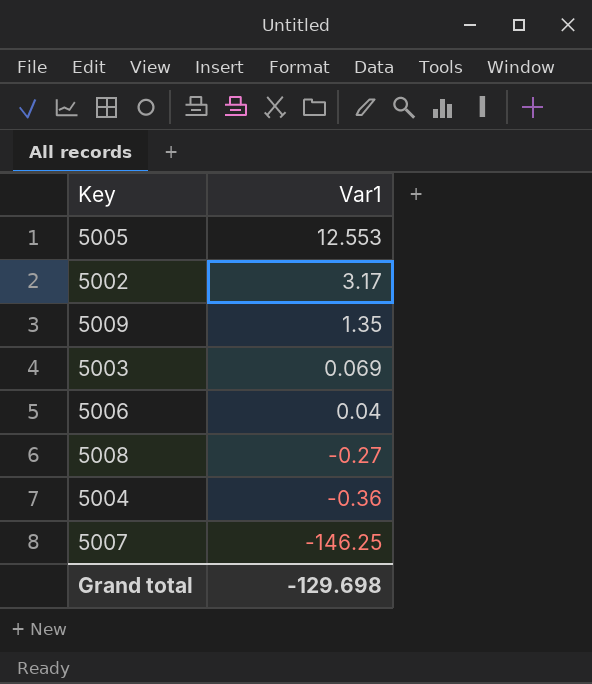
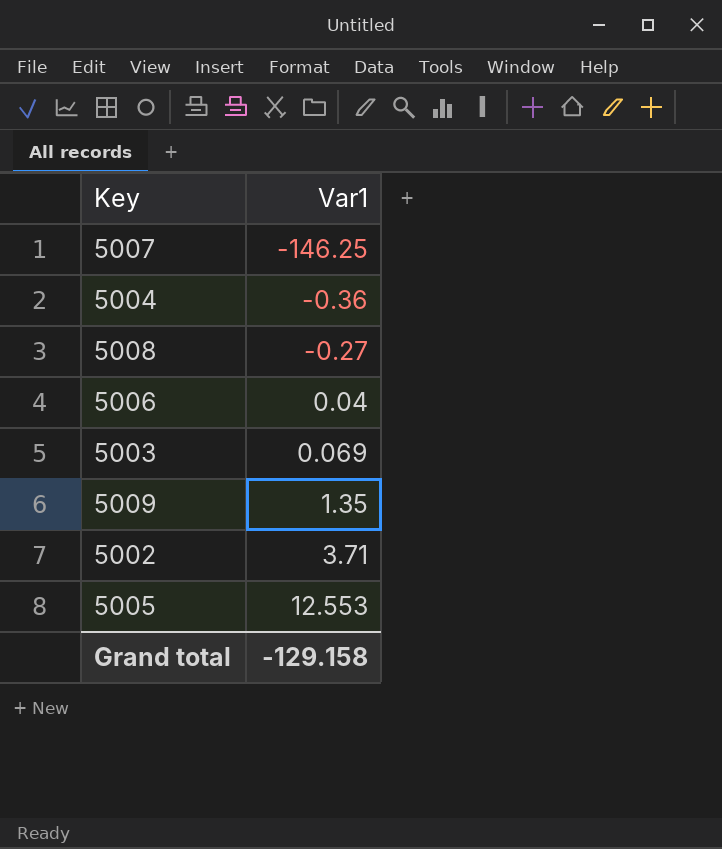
row order: Var1 descending -> Var1 ascending
5002 | Var1: 3.17 -> 3.71
Grand total | Var1: -129.698 -> -129.158

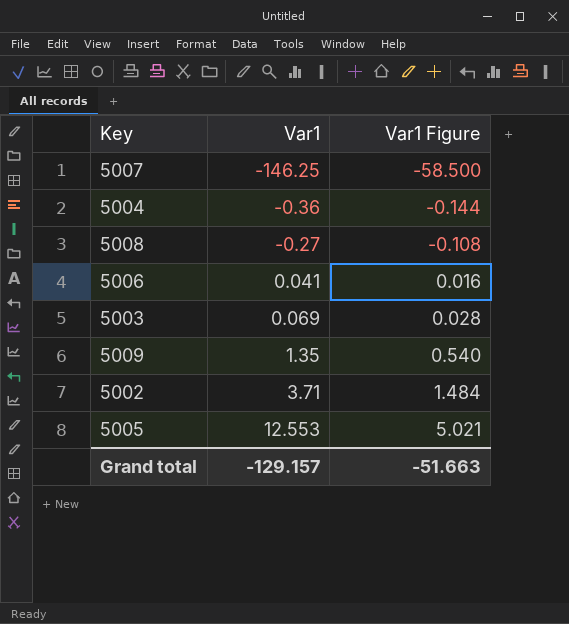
column Var1 Figure | formula: none -> [Var1] * 0.4
5006 | Var1: 0.04 -> 0.041
Grand total | Var1: -129.158 -> -129.157

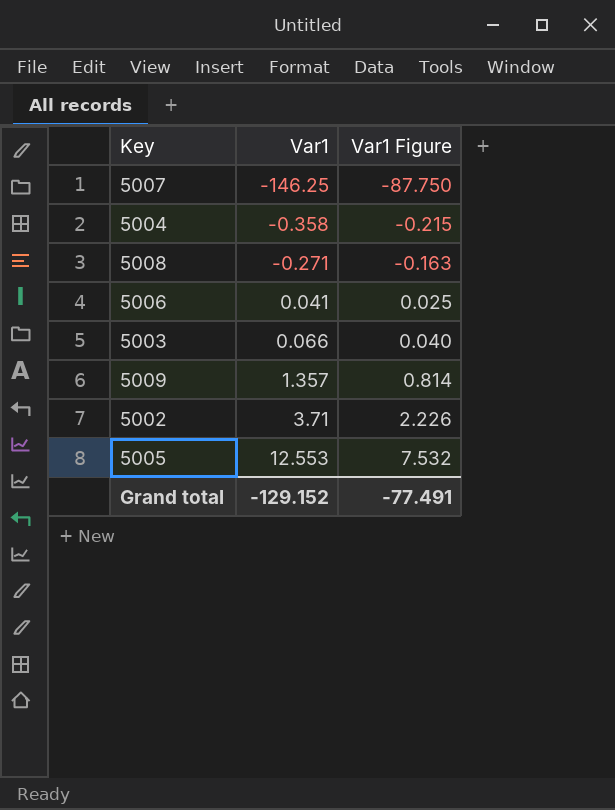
column Var1 Figure | formula: [Var1] * 0.4 -> [Var1] * 0.6
5004 | Var1: -0.36 -> -0.358
5008 | Var1: -0.27 -> -0.271
5003 | Var1: 0.069 -> 0.066
5009 | Var1: 1.35 -> 1.357
Grand total | Var1: -129.157 -> -129.152
Grand total | Var1 Figure: -51.663 -> -77.491

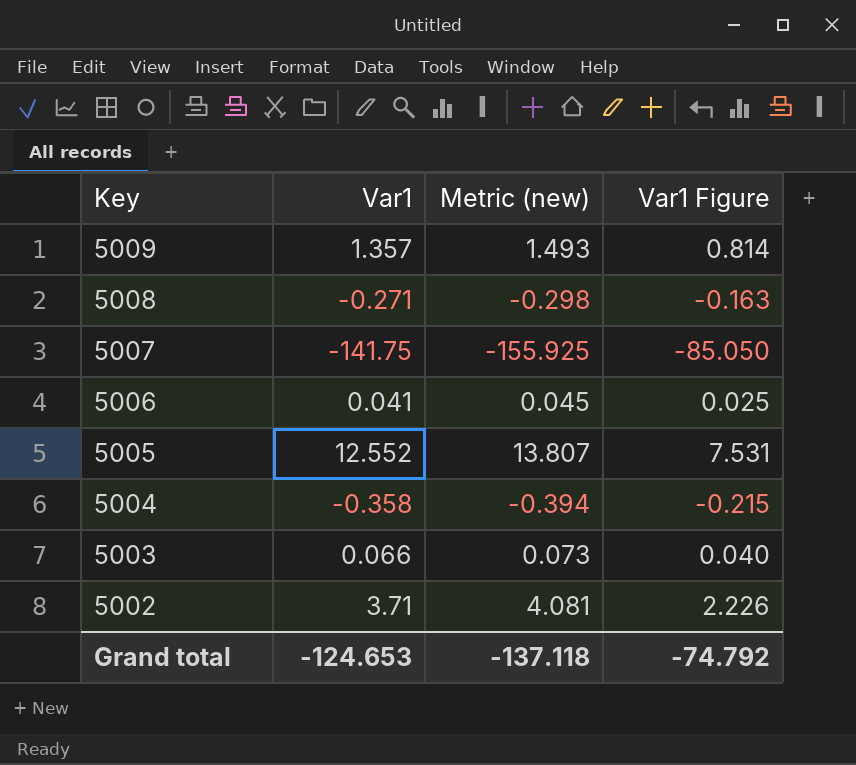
row order: Var1 ascending -> Key descending
column Metric (new) | formula: none -> [Var1] * 1.1
5007 | Var1: -146.25 -> -141.75
5007 | Var1 Figure: -87.750 -> -85.050
5005 | Var1: 12.553 -> 12.552
5005 | Var1 Figure: 7.532 -> 7.531
Grand total | Var1: -129.152 -> -124.653
Grand total | Var1 Figure: -77.491 -> -74.792

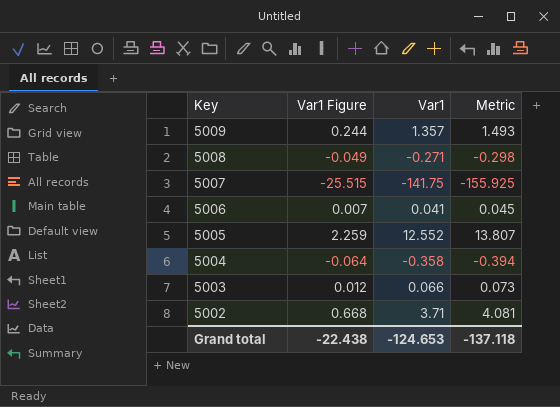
column Var1 Figure | formula: [Var1] * 0.6 -> [Var1] * 0.18
column Var1 Figure | position: 4 -> 2
column name: Metric (new) -> Metric
Grand total | Var1 Figure: -74.792 -> -22.438

